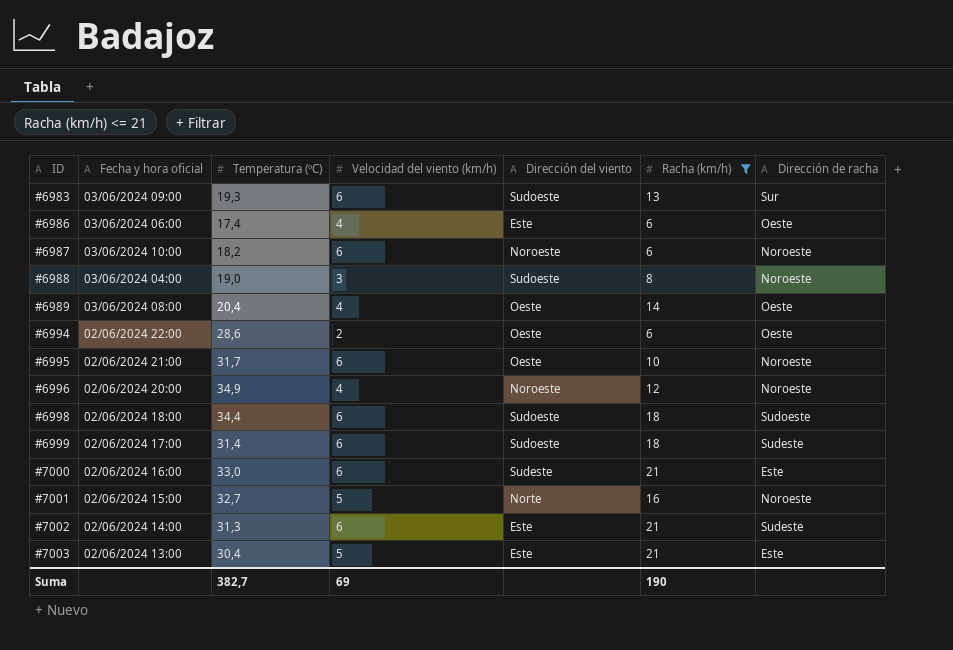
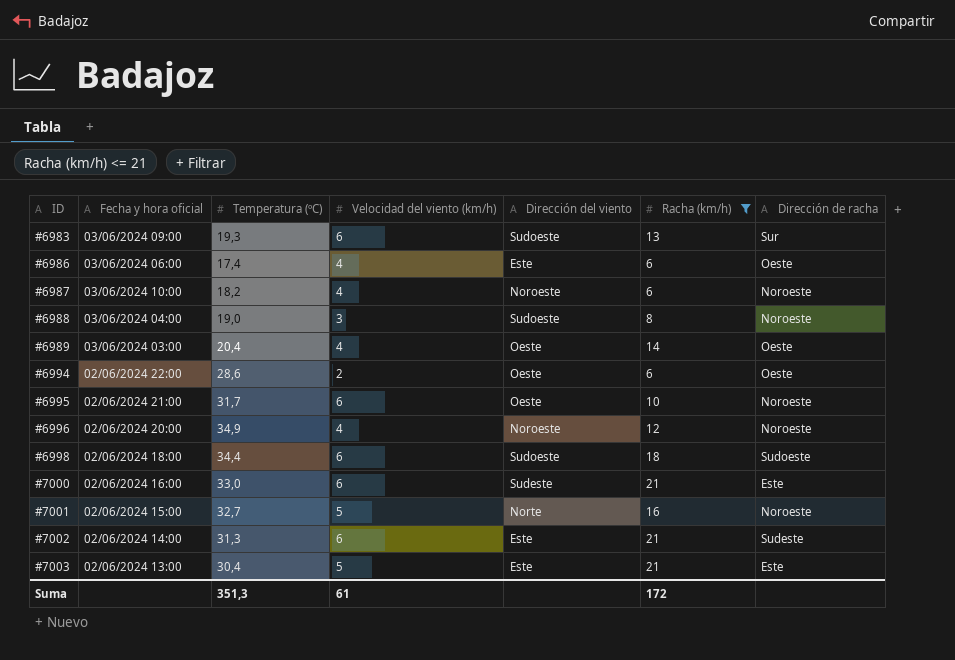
row #6999: 02/06/2024 17:00 | 31,4 | 6 | Sudoeste | 18 | Sudeste -> none
#6987 | Velocidad del viento (km/h): 6 -> 4
#6989 | Fecha y hora oficial: 03/06/2024 08:00 -> 03/06/2024 03:00
Suma | Temperatura (ºC): 382,7 -> 351,3
Suma | Velocidad del viento (km/h): 69 -> 61
Suma | Racha (km/h): 190 -> 172

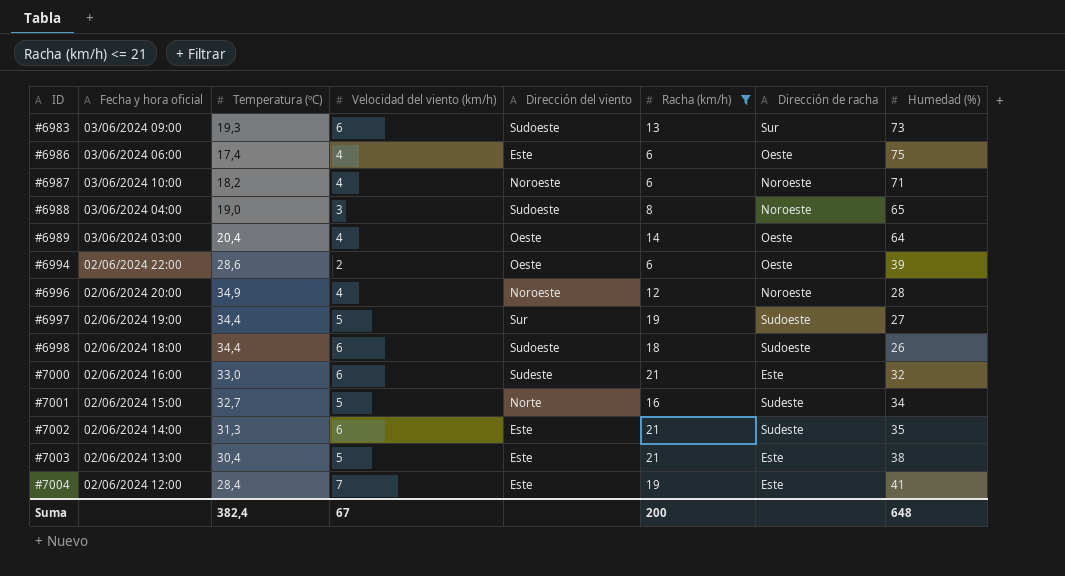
column Humedad (%) | position: none -> 8
row #6995: 02/06/2024 21:00 | 31,7 | 6 | Oeste | 10 | Noroeste -> none
row #6997: none -> 02/06/2024 19:00 | 34,4 | 5 | Sur | 19 | Sudoeste | 27
#7001 | Dirección de racha: Noroeste -> Sudeste
row #7004: none -> 02/06/2024 12:00 | 28,4 | 7 | Este | 19 | Este | 41
Suma | Temperatura (ºC): 351,3 -> 382,4
Suma | Velocidad del viento (km/h): 61 -> 67
Suma | Racha (km/h): 172 -> 200

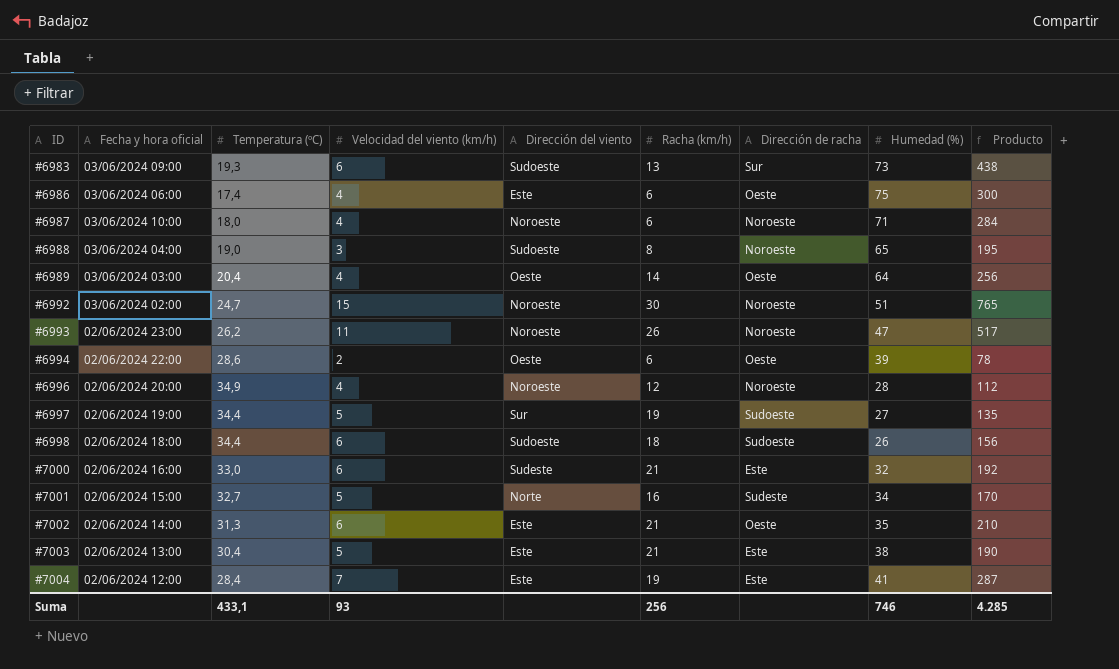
filter: Racha (km/h) <= 21 -> none
column Producto | formula: none -> [Velocidad del viento (km/h)] * [Humedad (%)]
#6987 | Temperatura (ºC): 18,2 -> 18,0
#7002 | Dirección de racha: Sudeste -> Oeste
Suma | Temperatura (ºC): 382,4 -> 433,1
Suma | Velocidad del viento (km/h): 67 -> 93
Suma | Racha (km/h): 200 -> 256
Suma | Humedad (%): 648 -> 746

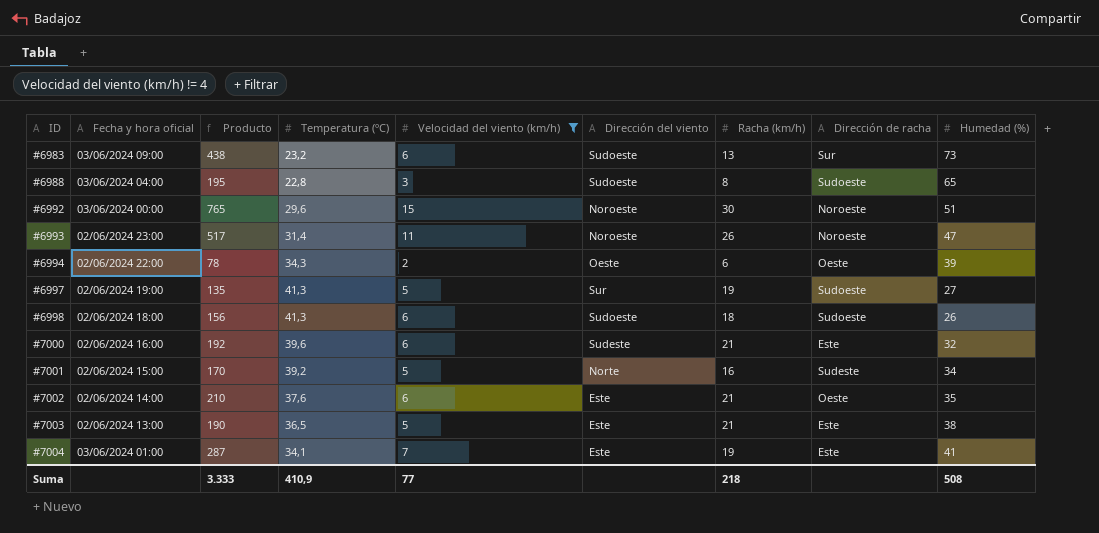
filter: none -> Velocidad del viento (km/h) != 4
column Producto | position: 9 -> 3
#6983 | Temperatura (ºC): 19,3 -> 23,2
#6988 | Temperatura (ºC): 19,0 -> 22,8
#6988 | Dirección de racha: Noroeste -> Sudoeste
#6992 | Fecha y hora oficial: 03/06/2024 02:00 -> 03/06/2024 00:00
#6992 | Temperatura (ºC): 24,7 -> 29,6
#6993 | Temperatura (ºC): 26,2 -> 31,4
#6994 | Temperatura (ºC): 28,6 -> 34,3
#6997 | Temperatura (ºC): 34,4 -> 41,3
#6998 | Temperatura (ºC): 34,4 -> 41,3
#7000 | Temperatura (ºC): 33,0 -> 39,6
#7001 | Temperatura (ºC): 32,7 -> 39,2
#7002 | Temperatura (ºC): 31,3 -> 37,6
#7003 | Temperatura (ºC): 30,4 -> 36,5
#7004 | Fecha y hora oficial: 02/06/2024 12:00 -> 03/06/2024 01:00
#7004 | Temperatura (ºC): 28,4 -> 34,1
Suma | Producto: 4.285 -> 3.333
Suma | Temperatura (ºC): 433,1 -> 410,9
Suma | Velocidad del viento (km/h): 93 -> 77
Suma | Racha (km/h): 256 -> 218
Suma | Humedad (%): 746 -> 508

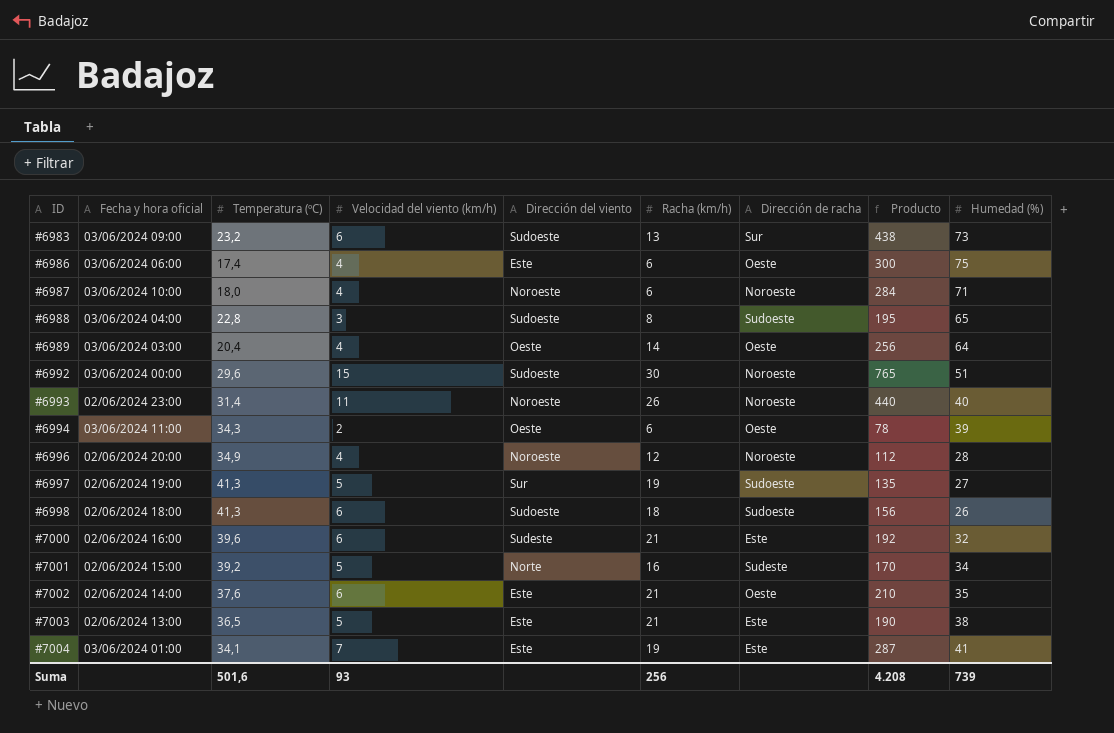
filter: Velocidad del viento (km/h) != 4 -> none
column Producto | position: 3 -> 8
#6992 | Dirección del viento: Noroeste -> Sudoeste
#6993 | Producto: 517 -> 440
#6993 | Humedad (%): 47 -> 40
#6994 | Fecha y hora oficial: 02/06/2024 22:00 -> 03/06/2024 11:00
Suma | Temperatura (ºC): 410,9 -> 501,6
Suma | Velocidad del viento (km/h): 77 -> 93
Suma | Racha (km/h): 218 -> 256
Suma | Producto: 3.333 -> 4.208
Suma | Humedad (%): 508 -> 739

